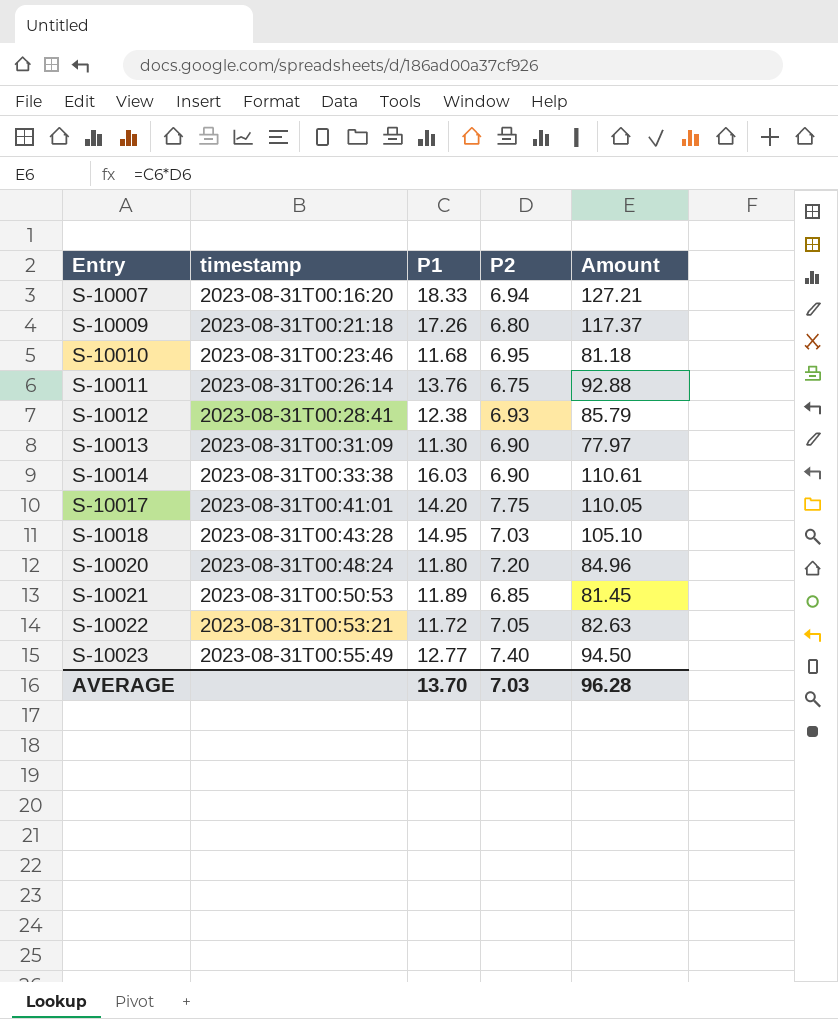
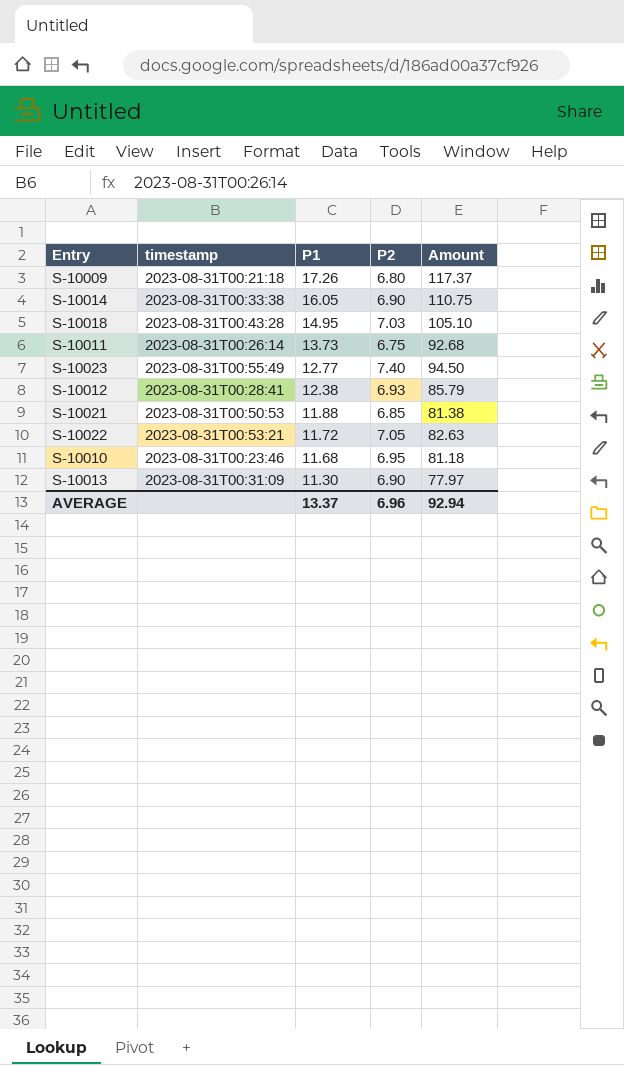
row order: Entry ascending -> P1 descending
row S-10007: 2023-08-31T00:16:20 | 18.33 | 6.94 | 127.21 -> none
row S-10017: 2023-08-31T00:41:01 | 14.20 | 7.75 | 110.05 -> none
row S-10020: 2023-08-31T00:48:24 | 11.80 | 7.20 | 84.96 -> none
S-10014 | P1: 16.03 -> 16.05
S-10014 | Amount: 110.61 -> 110.75
S-10011 | P1: 13.76 -> 13.73
S-10011 | Amount: 92.88 -> 92.68
S-10021 | P1: 11.89 -> 11.88
S-10021 | Amount: 81.45 -> 81.38
AVERAGE | P1: 13.70 -> 13.37
AVERAGE | P2: 7.03 -> 6.96
AVERAGE | Amount: 96.28 -> 92.94

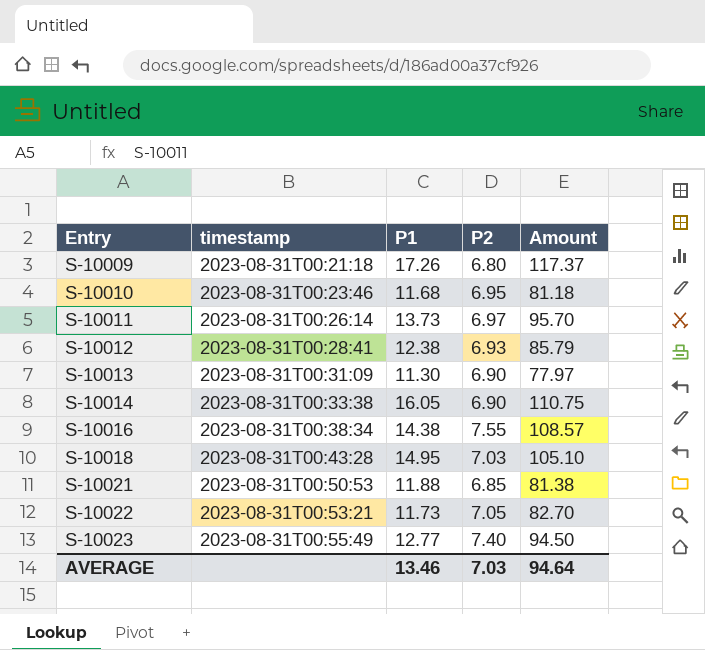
row order: P1 descending -> Entry ascending
S-10011 | P2: 6.75 -> 6.97
S-10011 | Amount: 92.68 -> 95.70
row S-10016: none -> 2023-08-31T00:38:34 | 14.38 | 7.55 | 108.57
S-10022 | P1: 11.72 -> 11.73
S-10022 | Amount: 82.63 -> 82.70
AVERAGE | P1: 13.37 -> 13.46
AVERAGE | P2: 6.96 -> 7.03
AVERAGE | Amount: 92.94 -> 94.64

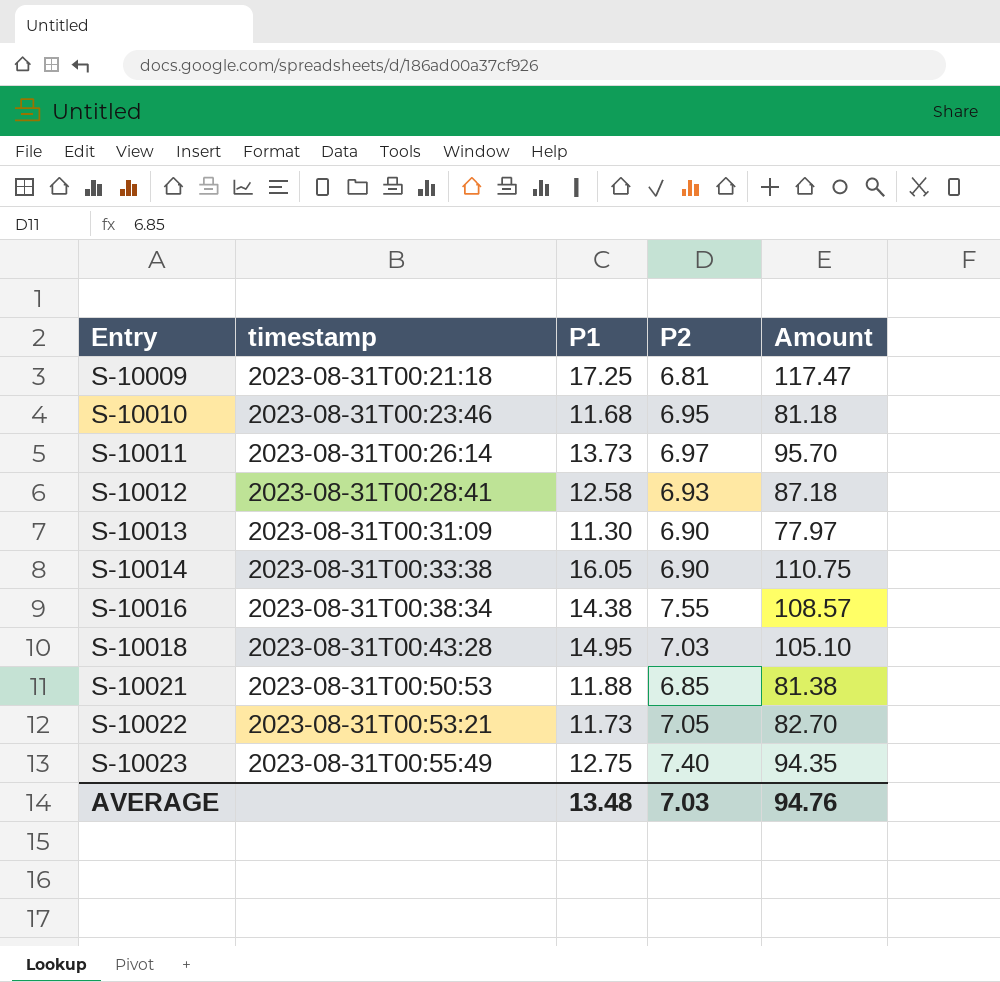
S-10009 | P1: 17.26 -> 17.25
S-10009 | P2: 6.80 -> 6.81
S-10009 | Amount: 117.37 -> 117.47
S-10012 | P1: 12.38 -> 12.58
S-10012 | Amount: 85.79 -> 87.18
S-10023 | P1: 12.77 -> 12.75
S-10023 | Amount: 94.50 -> 94.35
AVERAGE | P1: 13.46 -> 13.48
AVERAGE | Amount: 94.64 -> 94.76

